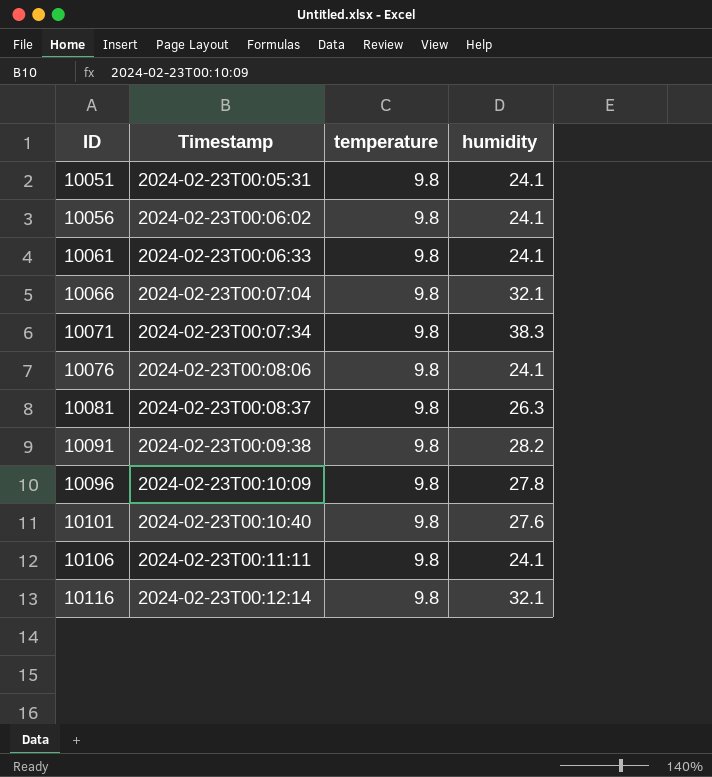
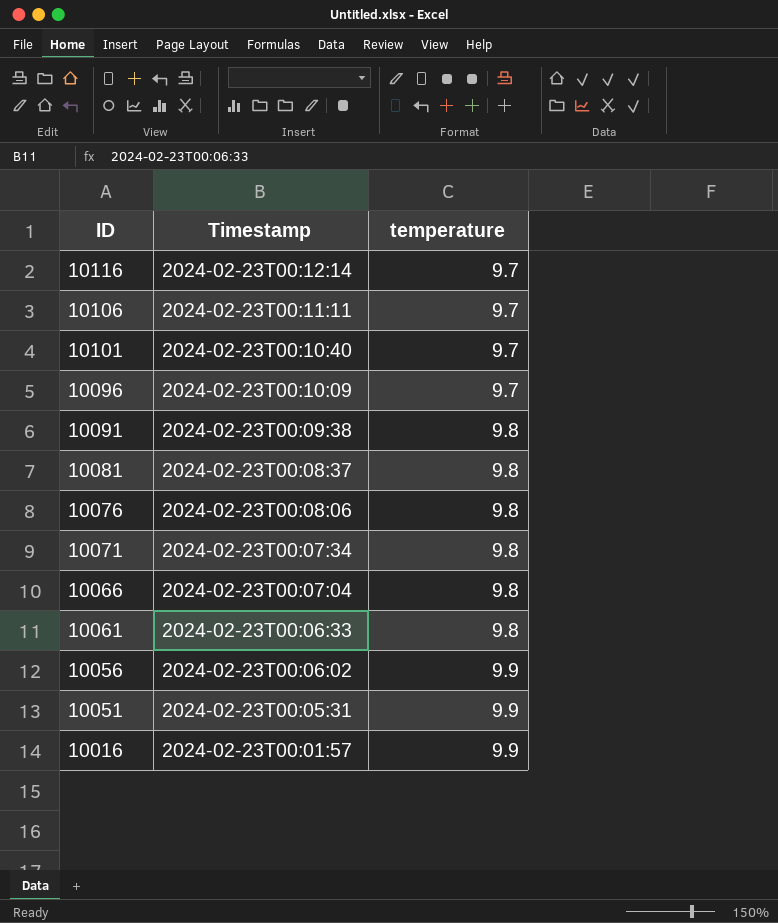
row order: ID ascending -> ID descending
column humidity | position: 4 -> none
10116 | temperature: 9.8 -> 9.7
10106 | temperature: 9.8 -> 9.7
10101 | temperature: 9.8 -> 9.7
10096 | temperature: 9.8 -> 9.7
10056 | temperature: 9.8 -> 9.9
10051 | temperature: 9.8 -> 9.9
row 10016: none -> 2024-02-23T00:01:57 | 9.9

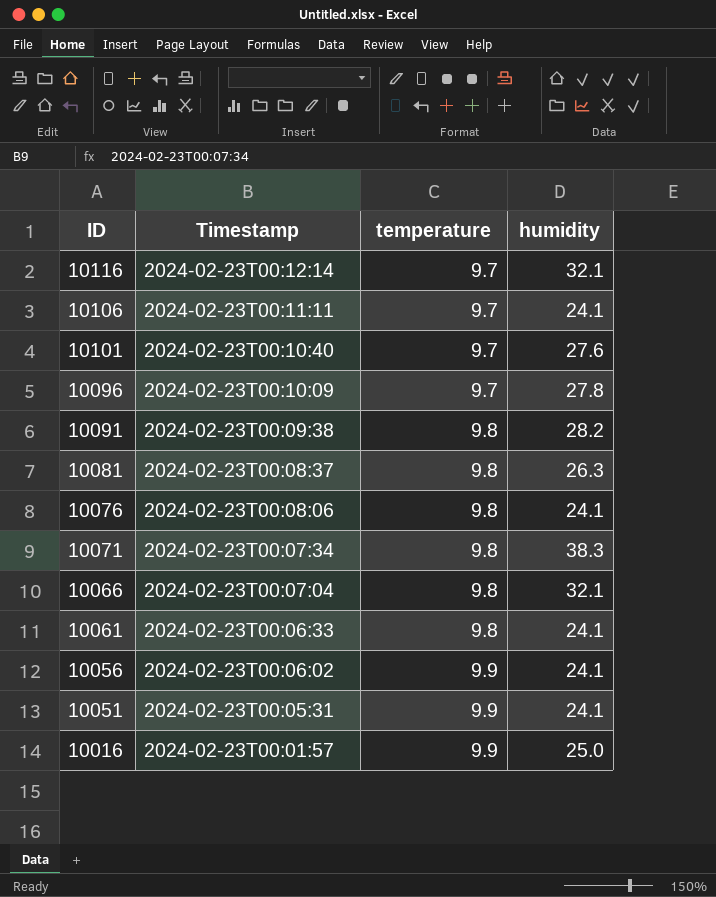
column humidity | position: none -> 4

